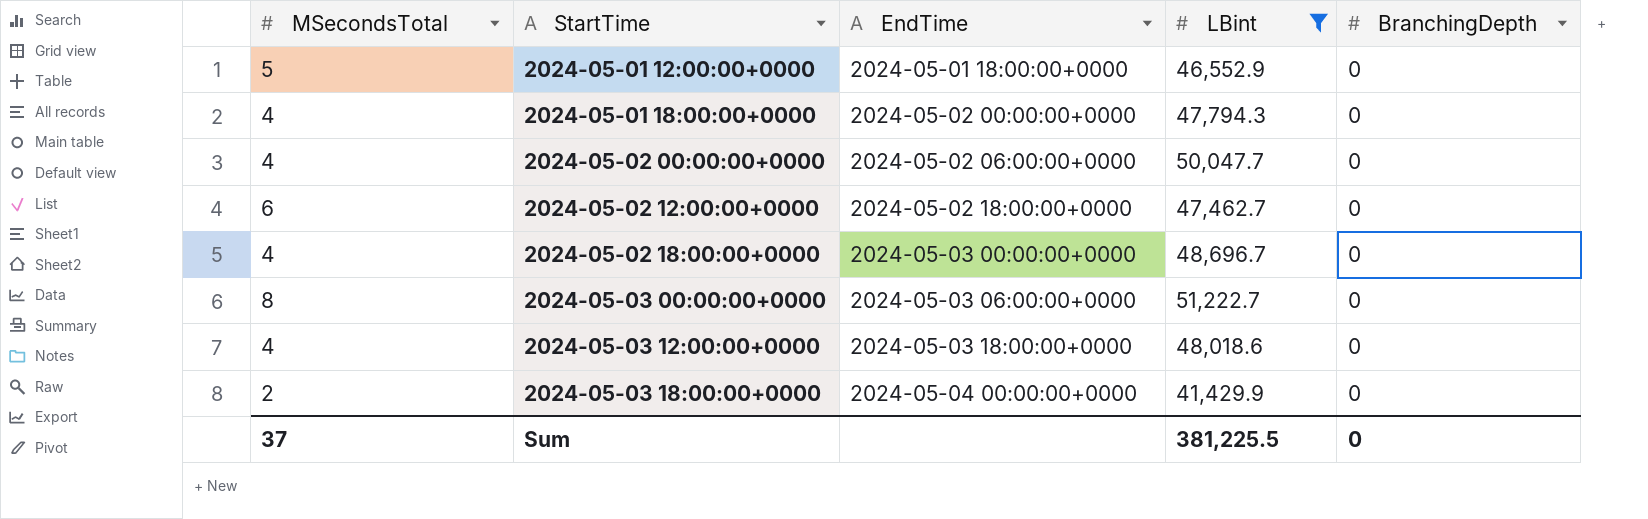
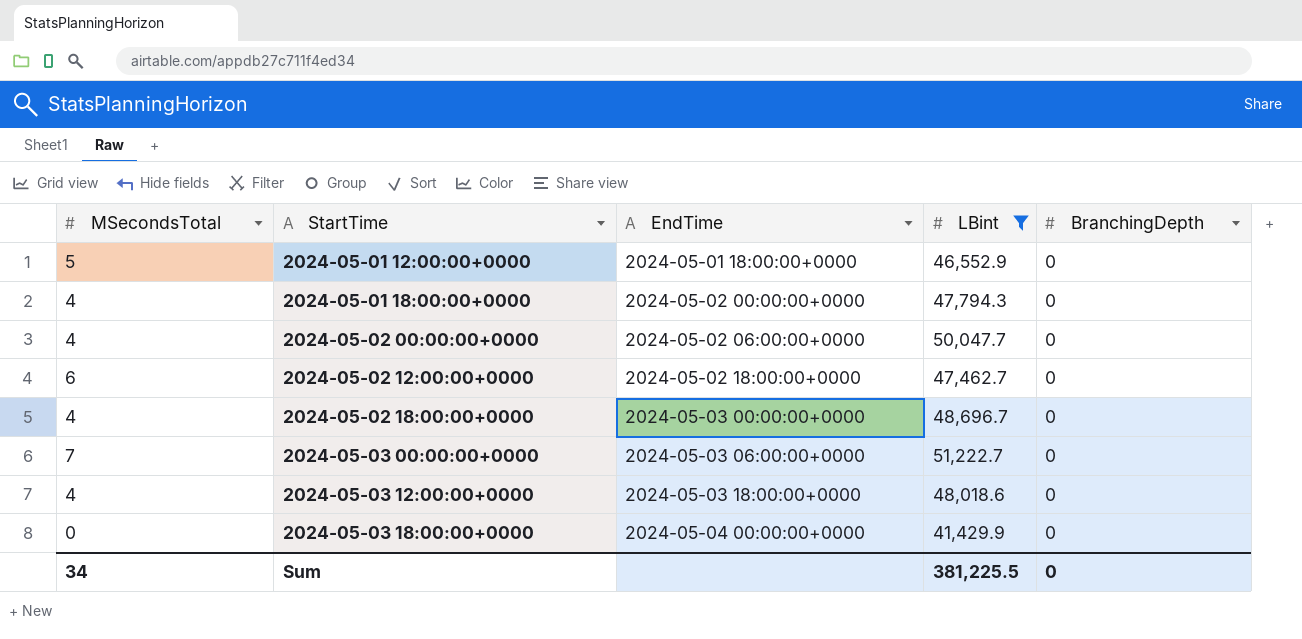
2024-05-03 00:00:00+0000 | MSecondsTotal: 8 -> 7
2024-05-03 18:00:00+0000 | MSecondsTotal: 2 -> 0
Sum | MSecondsTotal: 37 -> 34

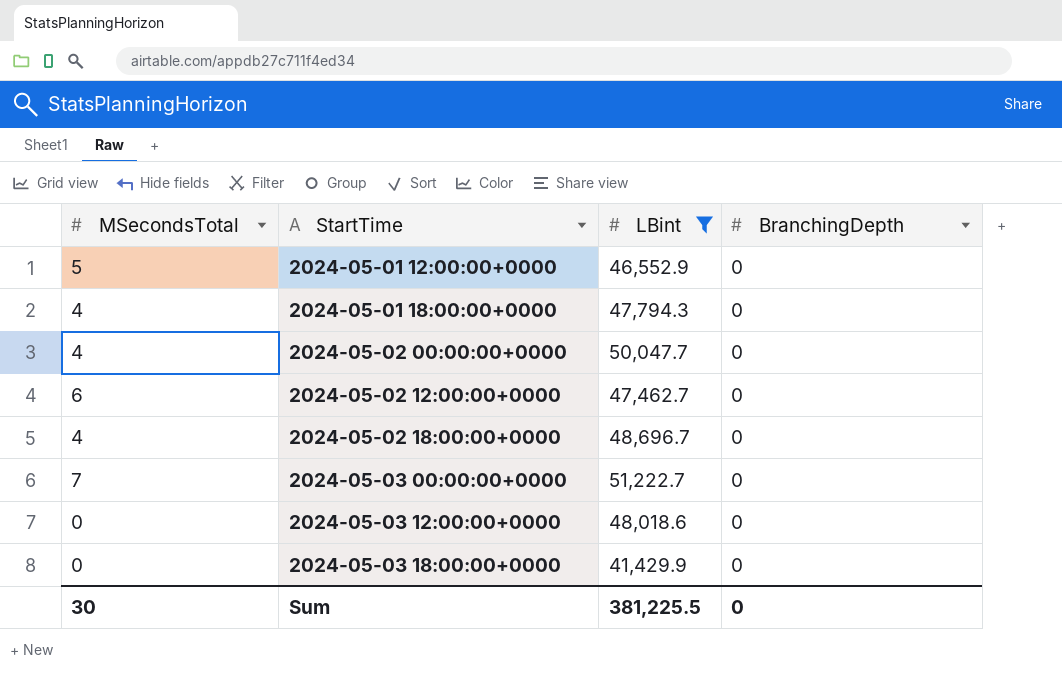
column EndTime | position: 3 -> none
2024-05-03 12:00:00+0000 | MSecondsTotal: 4 -> 0
Sum | MSecondsTotal: 34 -> 30

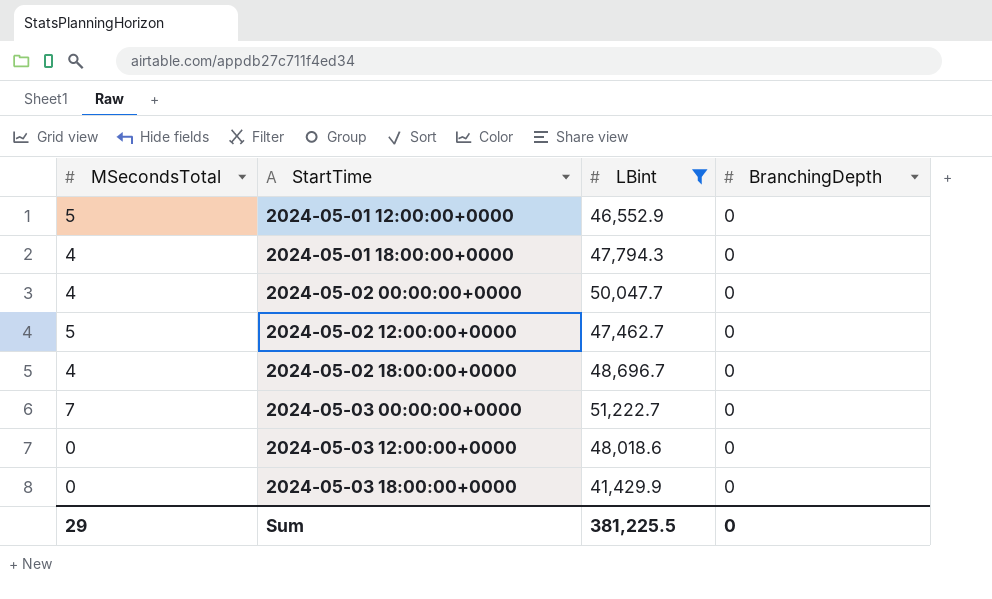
2024-05-02 12:00:00+0000 | MSecondsTotal: 6 -> 5
Sum | MSecondsTotal: 30 -> 29

